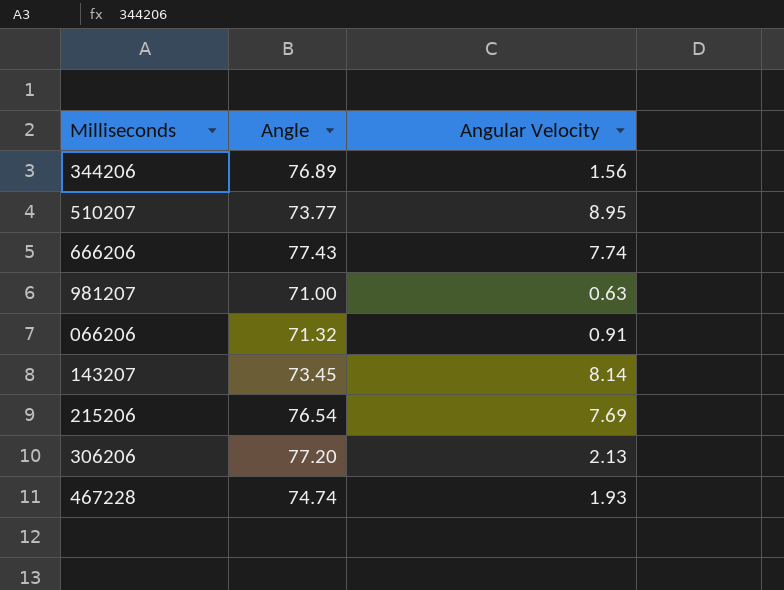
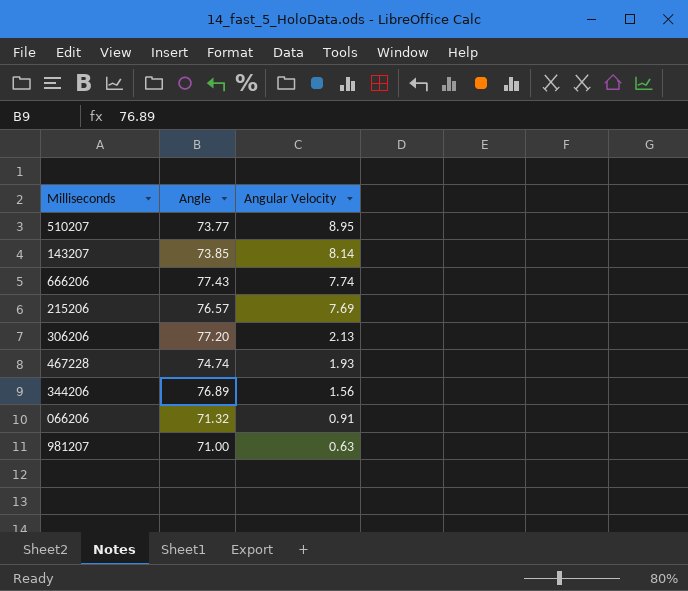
row order: none -> Angular Velocity descending
143207 | Angle: 73.45 -> 73.85
215206 | Angle: 76.54 -> 76.57

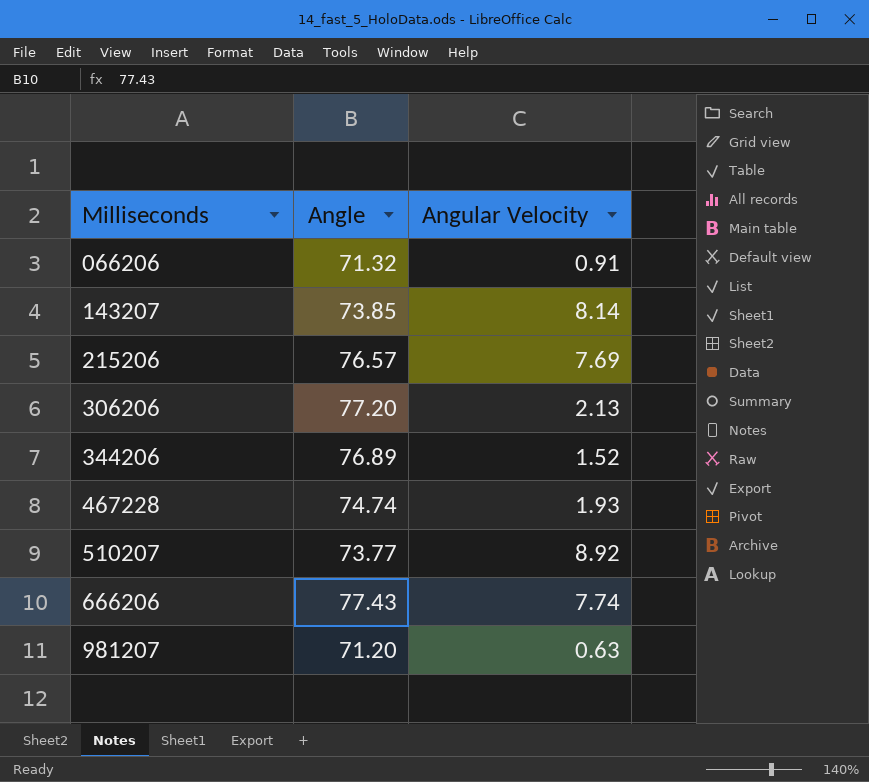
row order: Angular Velocity descending -> Milliseconds ascending
344206 | Angular Velocity: 1.56 -> 1.52
510207 | Angular Velocity: 8.95 -> 8.92
981207 | Angle: 71.00 -> 71.20

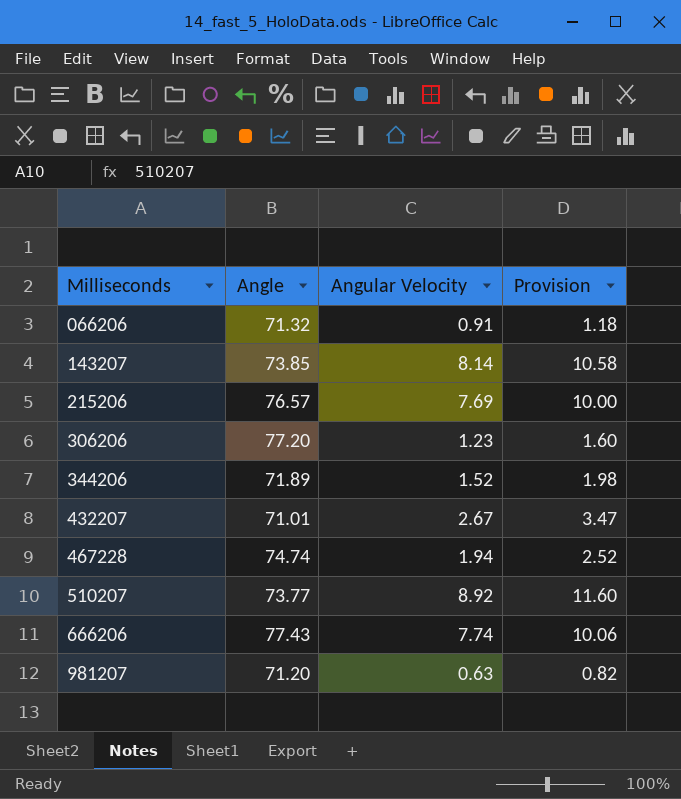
column Provision | formula: none -> [Angular Velocity] * 1.3
306206 | Angular Velocity: 2.13 -> 1.23
344206 | Angle: 76.89 -> 71.89
row 432207: none -> 71.01 | 2.67 | 3.47
467228 | Angular Velocity: 1.93 -> 1.94

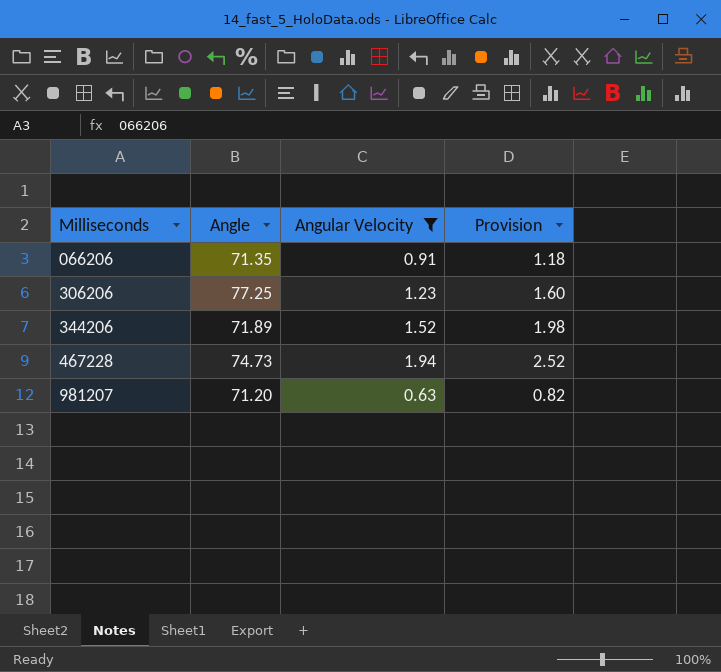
filter: none -> Angular Velocity <= 1.94
066206 | Angle: 71.32 -> 71.35
306206 | Angle: 77.20 -> 77.25
467228 | Angle: 74.74 -> 74.73

